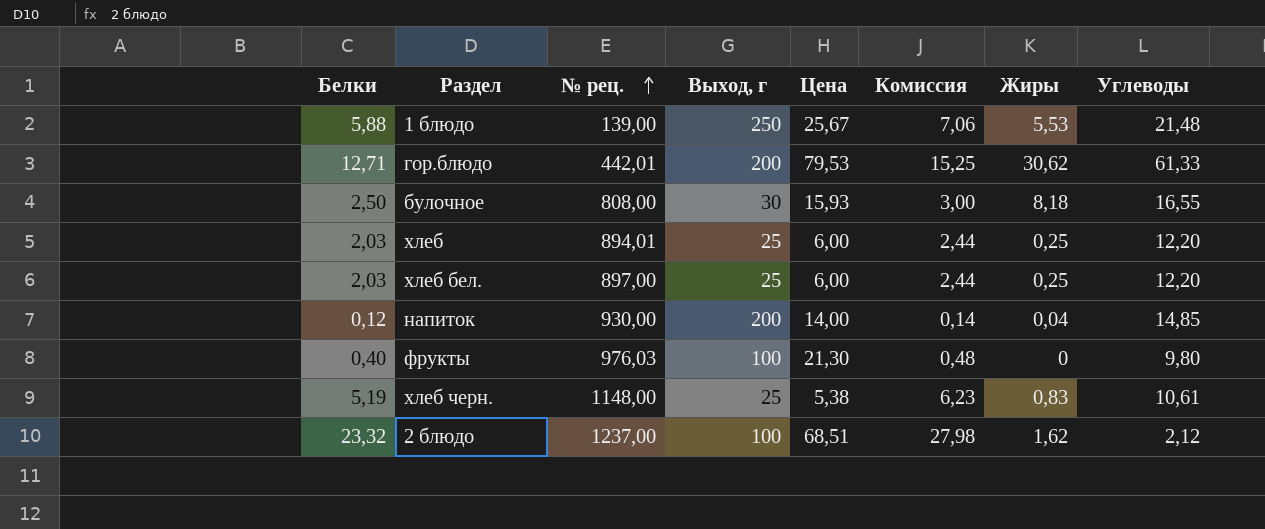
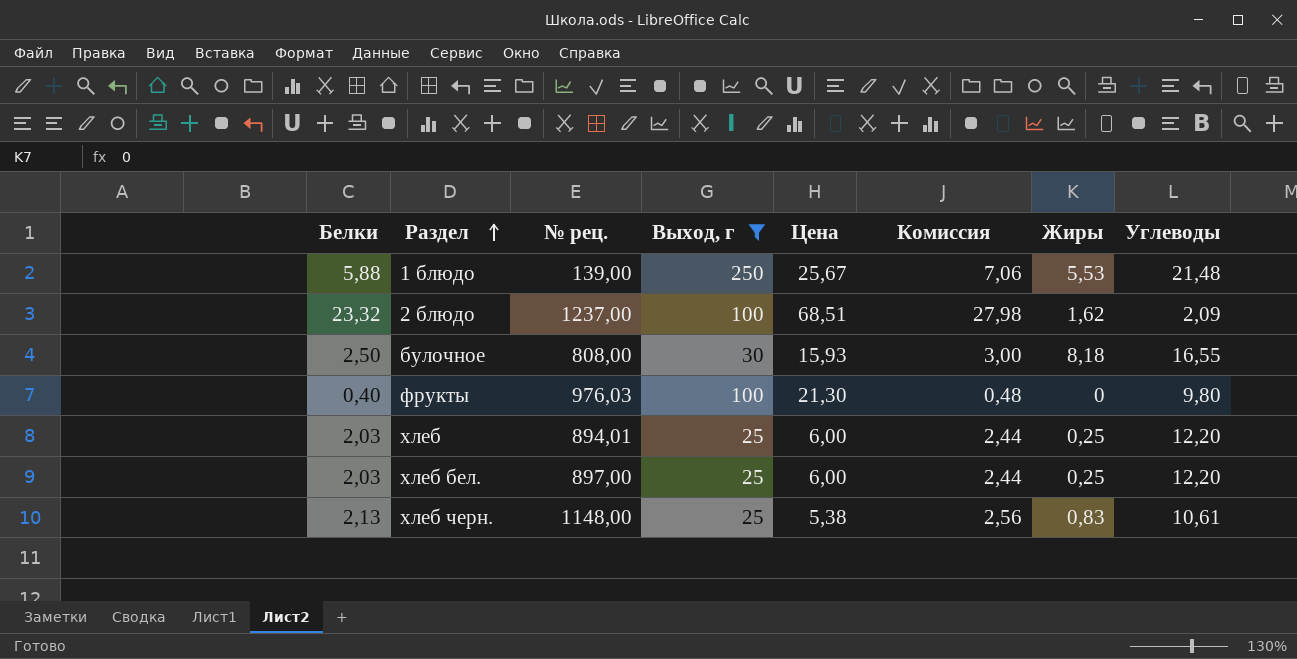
filter: none -> Выход, г != 200
row order: № рец. ascending -> Раздел ascending
2 блюдо | Углеводы: 2,12 -> 2,09
хлеб черн. | Белки: 5,19 -> 2,13
хлеб черн. | Комиссия: 6,23 -> 2,56

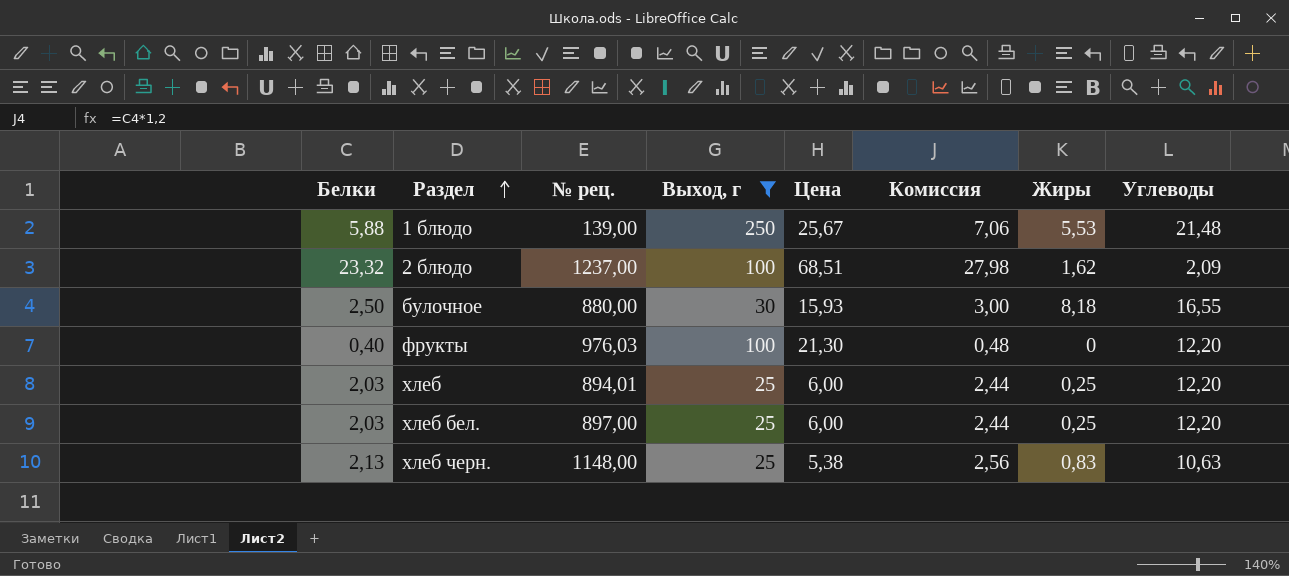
булочное | № рец.: 808,00 -> 880,00
фрукты | Углеводы: 9,80 -> 12,20
хлеб черн. | Углеводы: 10,61 -> 10,63

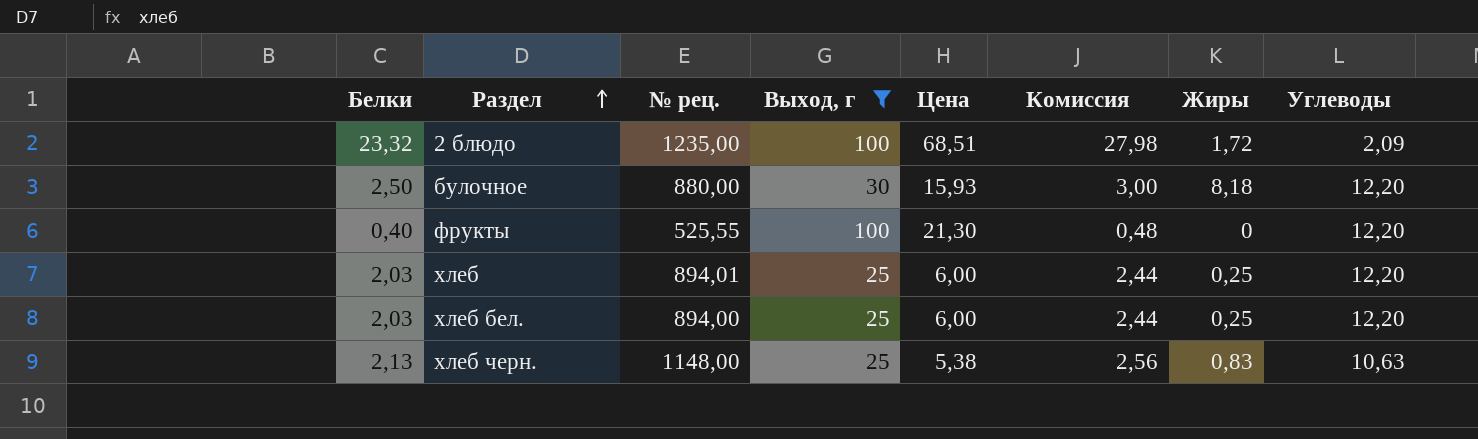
row 1 блюдо: 5,88 | 139,00 | 250 | 25,67 | 7,06 | 5,53 | 21,48 -> none
2 блюдо | № рец.: 1237,00 -> 1235,00
2 блюдо | Жиры: 1,62 -> 1,72
булочное | Углеводы: 16,55 -> 12,20
фрукты | № рец.: 976,03 -> 525,55
хлеб бел. | № рец.: 897,00 -> 894,00

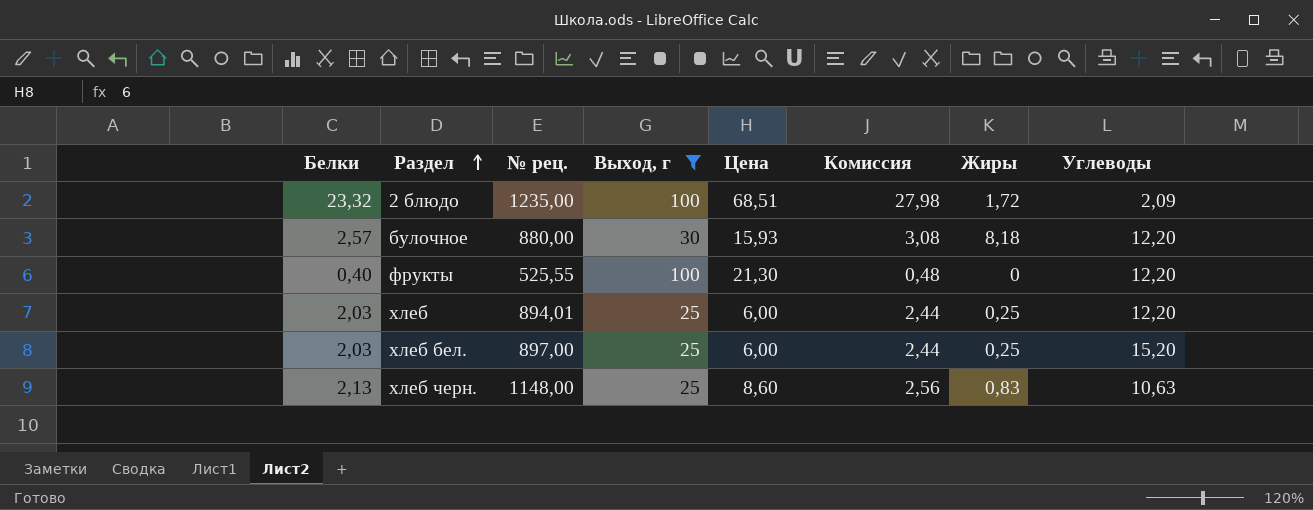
булочное | Белки: 2,50 -> 2,57
булочное | Комиссия: 3,00 -> 3,08
хлеб бел. | № рец.: 894,00 -> 897,00
хлеб бел. | Углеводы: 12,20 -> 15,20
хлеб черн. | Цена: 5,38 -> 8,60

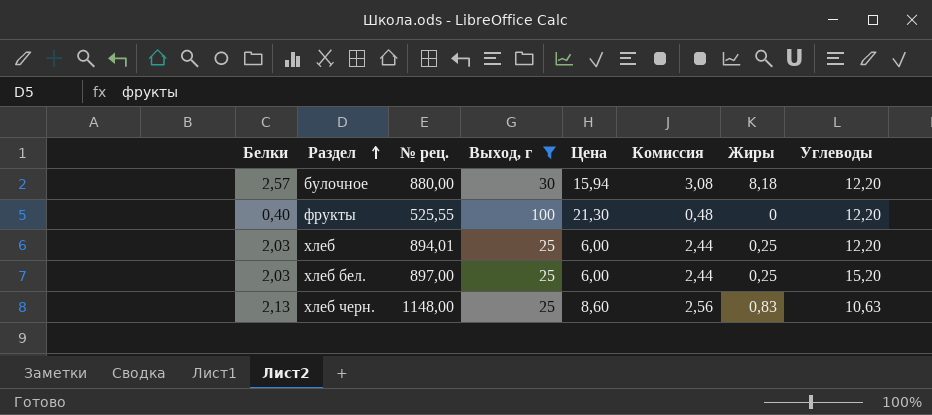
row 2 блюдо: 23,32 | 1235,00 | 100 | 68,51 | 27,98 | 1,72 | 2,09 -> none
булочное | Цена: 15,93 -> 15,94

